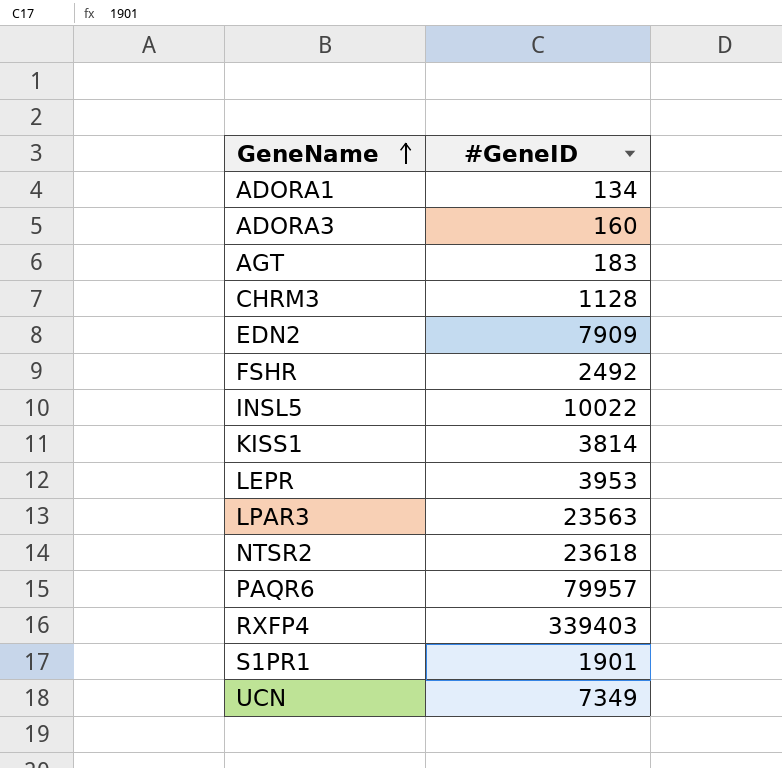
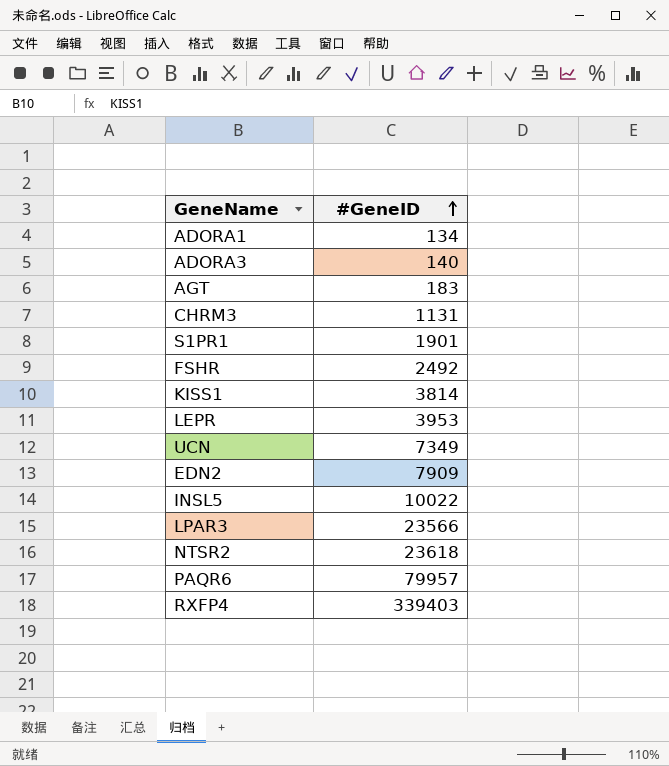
row order: GeneName ascending -> #GeneID ascending
ADORA3 | #GeneID: 160 -> 140
CHRM3 | #GeneID: 1128 -> 1131
LPAR3 | #GeneID: 23563 -> 23566

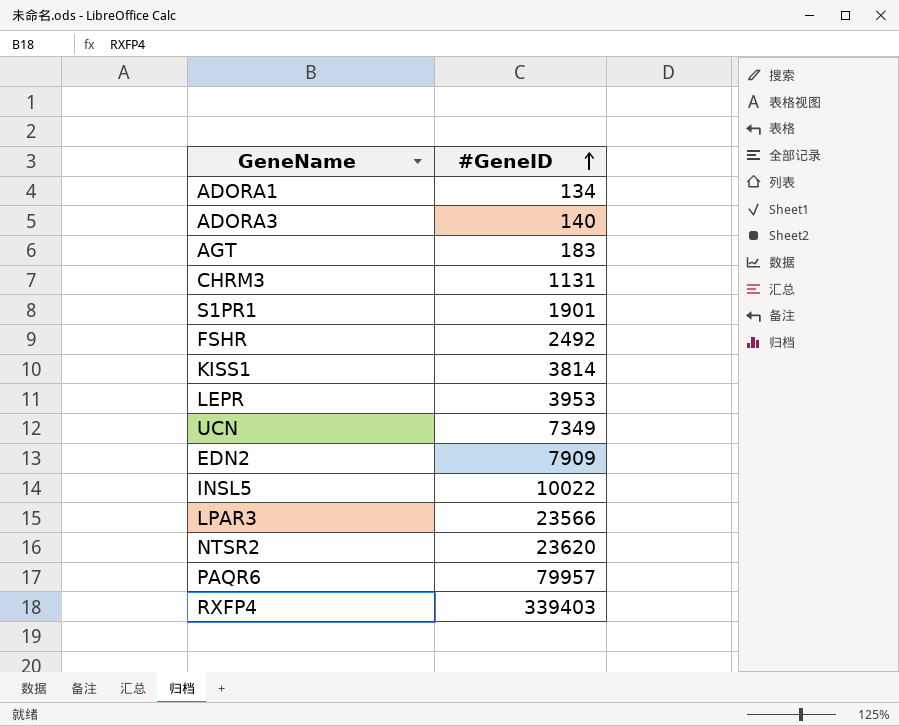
NTSR2 | #GeneID: 23618 -> 23620

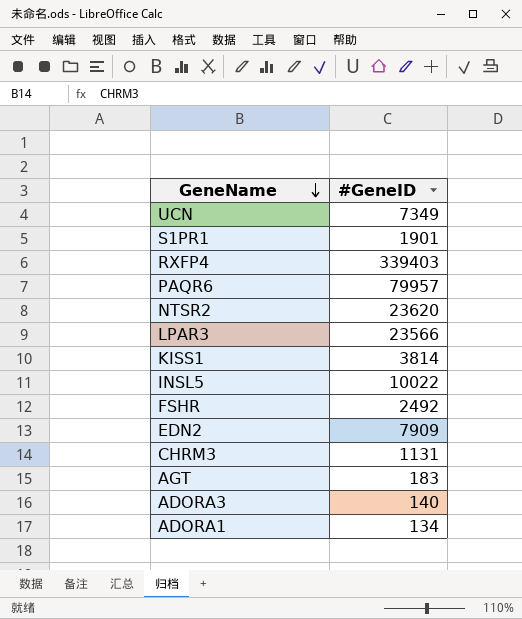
row order: #GeneID ascending -> GeneName descending
row LEPR: 3953 -> none

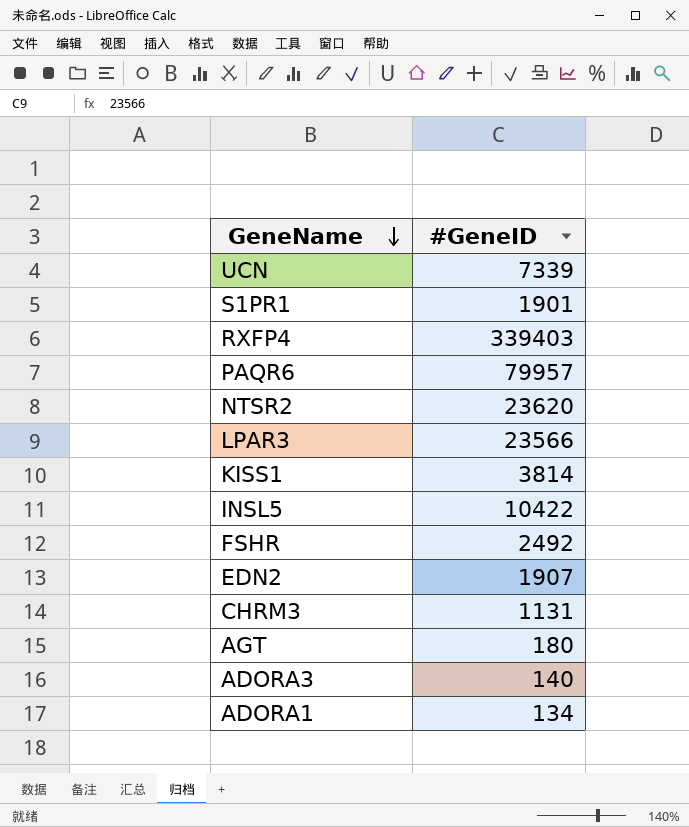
UCN | #GeneID: 7349 -> 7339
INSL5 | #GeneID: 10022 -> 10422
EDN2 | #GeneID: 7909 -> 1907
AGT | #GeneID: 183 -> 180

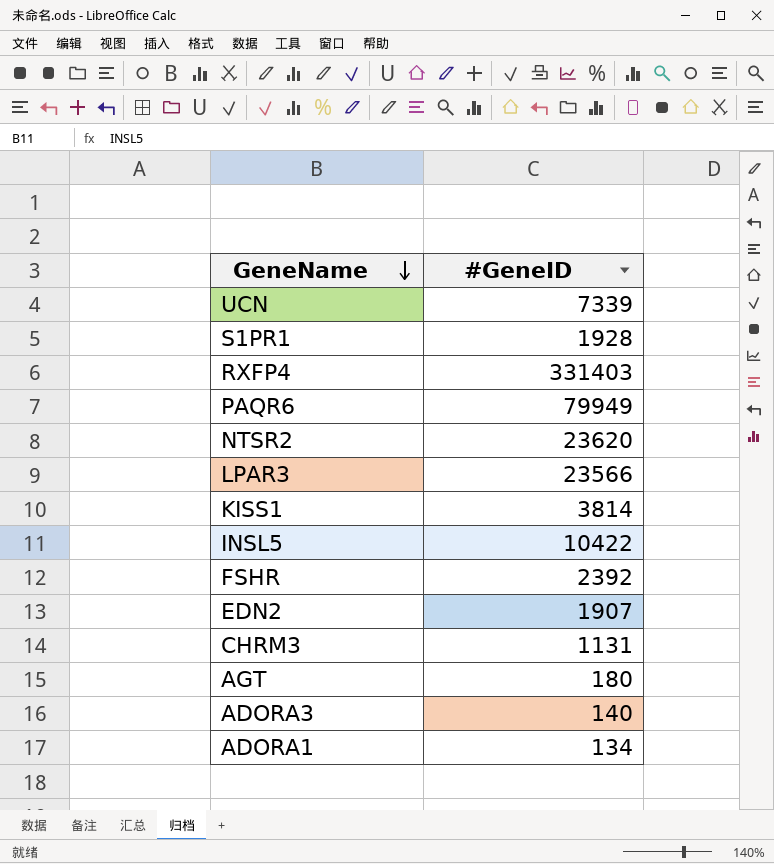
S1PR1 | #GeneID: 1901 -> 1928
RXFP4 | #GeneID: 339403 -> 331403
PAQR6 | #GeneID: 79957 -> 79949
FSHR | #GeneID: 2492 -> 2392

